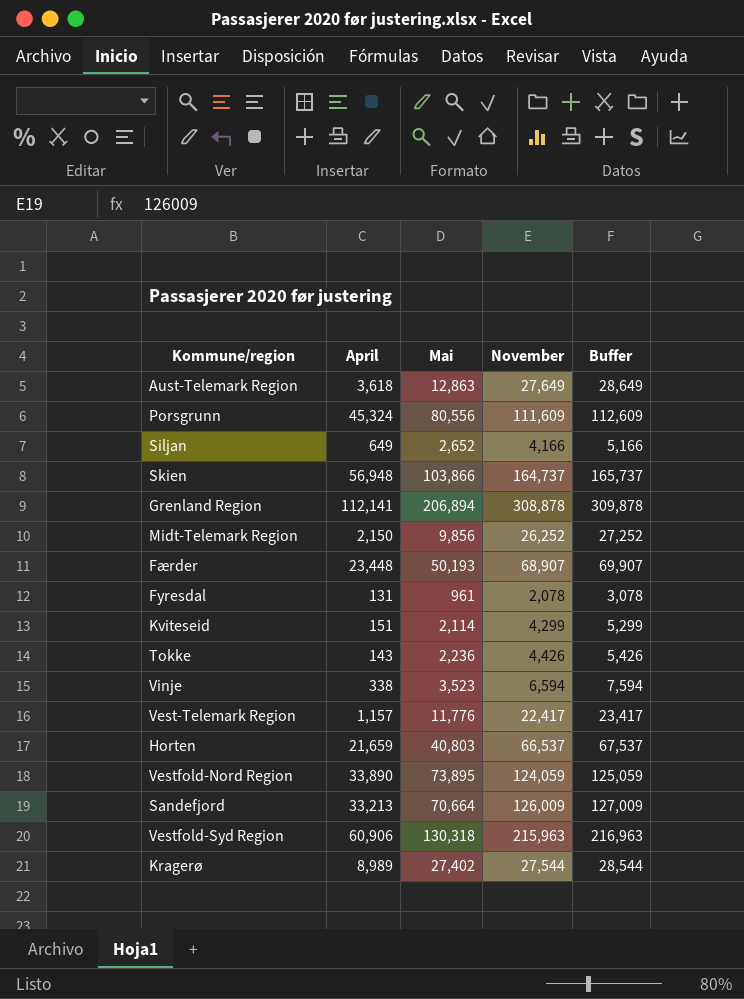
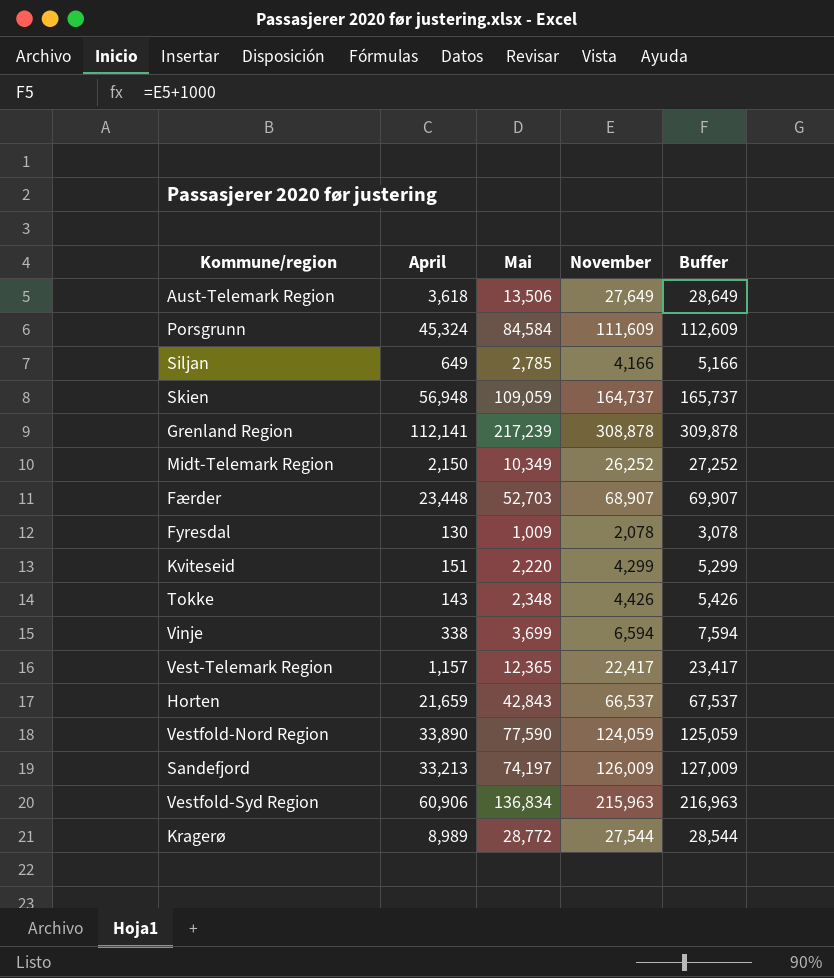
Aust-Telemark Region | Mai: 12,863 -> 13,506
Porsgrunn | Mai: 80,556 -> 84,584
Siljan | Mai: 2,652 -> 2,785
Skien | Mai: 103,866 -> 109,059
Grenland Region | Mai: 206,894 -> 217,239
Midt-Telemark Region | Mai: 9,856 -> 10,349
Færder | Mai: 50,193 -> 52,703
Fyresdal | April: 131 -> 130
Fyresdal | Mai: 961 -> 1,009
Kviteseid | Mai: 2,114 -> 2,220
Tokke | Mai: 2,236 -> 2,348
Vinje | Mai: 3,523 -> 3,699
Vest-Telemark Region | Mai: 11,776 -> 12,365
Horten | Mai: 40,803 -> 42,843
Vestfold-Nord Region | Mai: 73,895 -> 77,590
Sandefjord | Mai: 70,664 -> 74,197
Vestfold-Syd Region | Mai: 130,318 -> 136,834
Kragerø | Mai: 27,402 -> 28,772

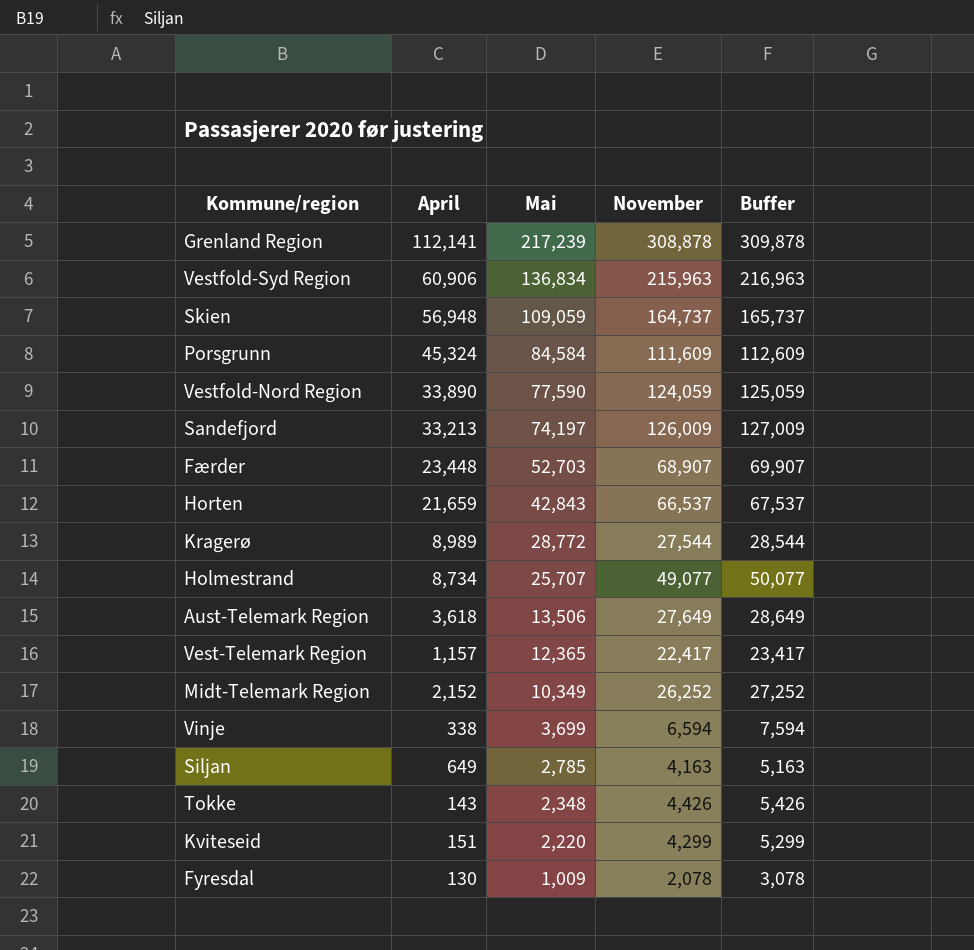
row order: none -> Mai descending
row Holmestrand: none -> 8,734 | 25,707 | 49,077 | 50,077
Midt-Telemark Region | April: 2,150 -> 2,152
Siljan | November: 4,166 -> 4,163
Siljan | Buffer: 5,166 -> 5,163

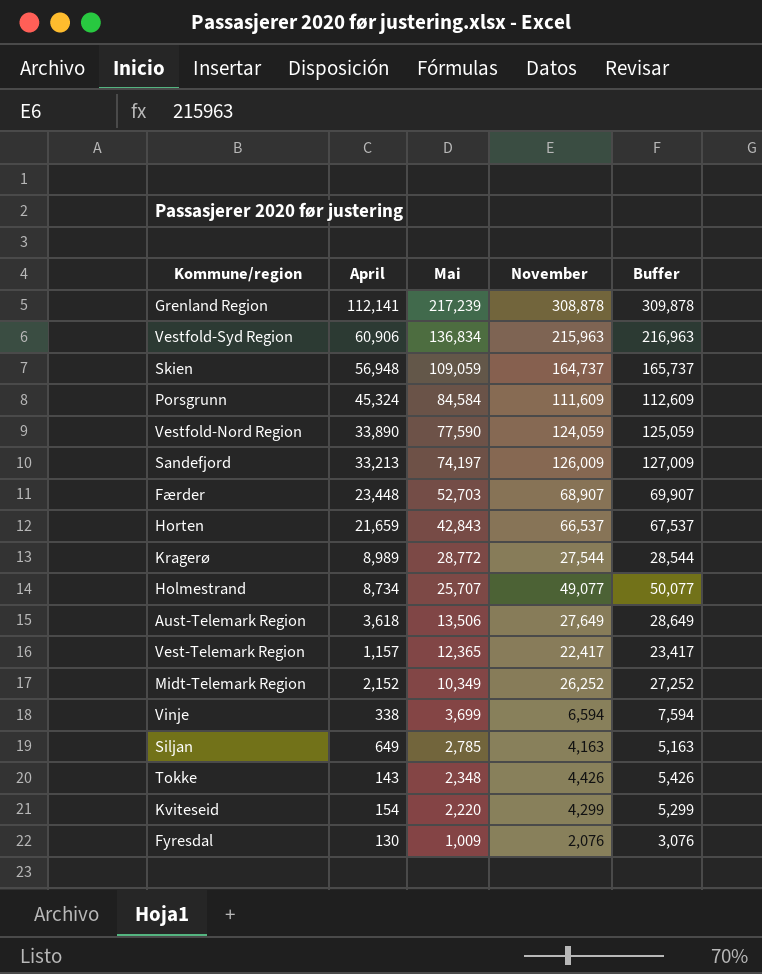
Kviteseid | April: 151 -> 154
Fyresdal | November: 2,078 -> 2,076
Fyresdal | Buffer: 3,078 -> 3,076

